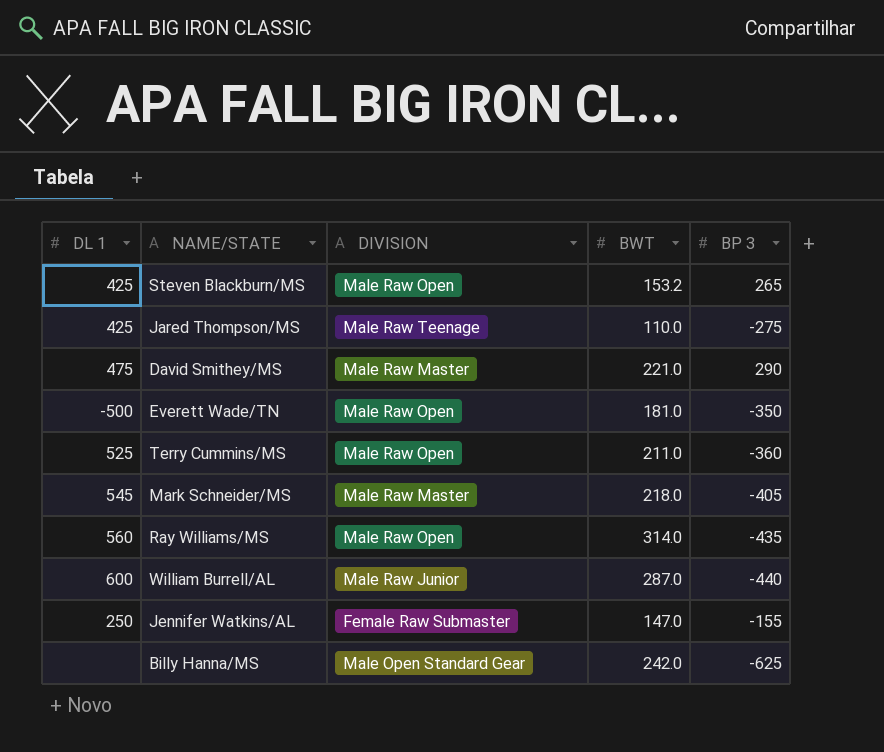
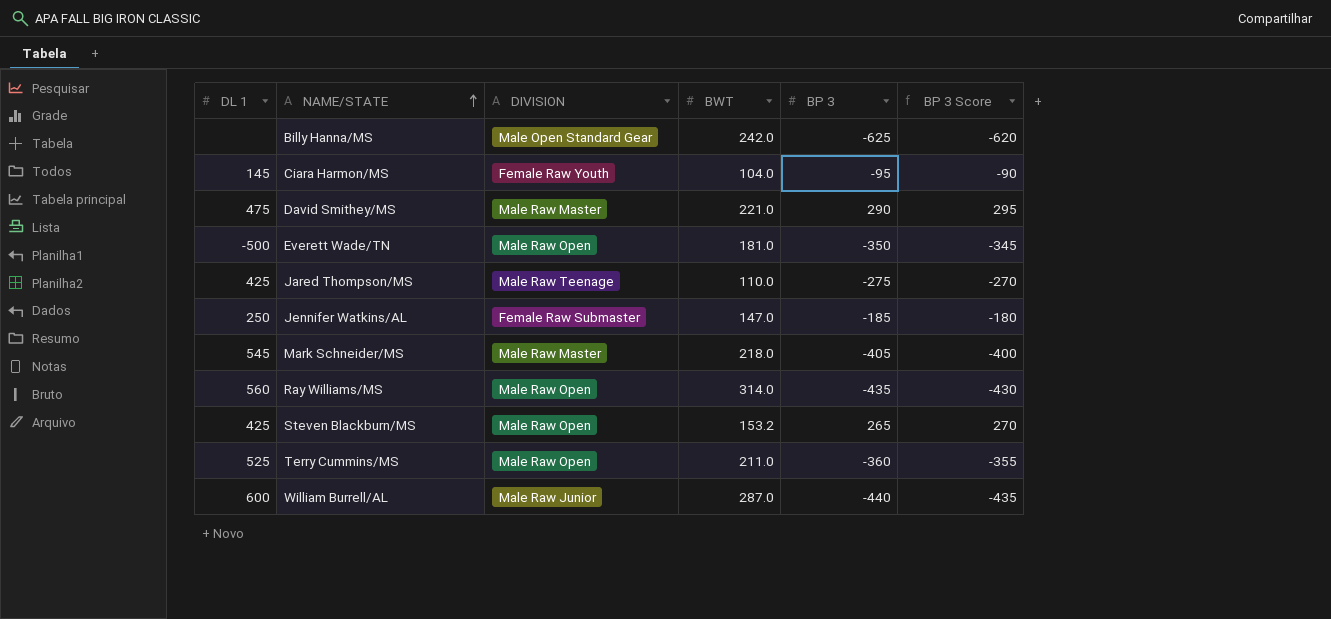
row order: none -> NAME/STATE ascending
column BP 3 Score | formula: none -> [BP 3] + 5
row Ciara Harmon/MS: none -> 145 | Female Raw Youth | 104.0 | -95 | -90
Jennifer Watkins/AL | BP 3: -155 -> -185

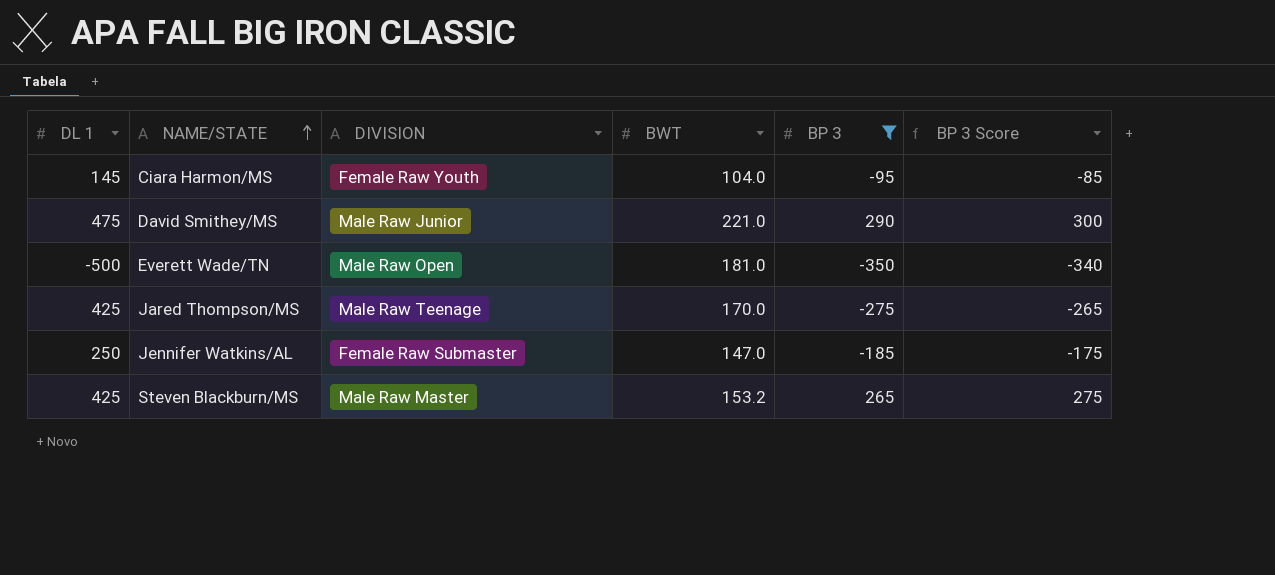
filter: none -> BP 3 >= -350
column BP 3 Score | formula: [BP 3] + 5 -> [BP 3] + 10
David Smithey/MS | DIVISION: Male Raw Master -> Male Raw Junior
Jared Thompson/MS | BWT: 110.0 -> 170.0
Steven Blackburn/MS | DIVISION: Male Raw Open -> Male Raw Master

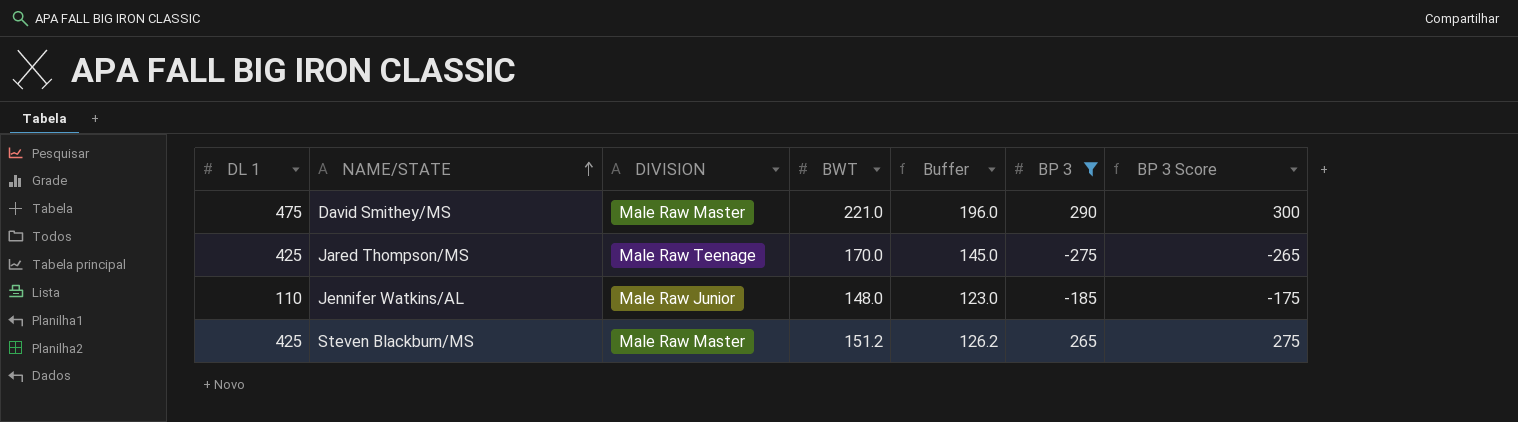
column Buffer | formula: none -> [BWT] - 25
row Ciara Harmon/MS: 145 | Female Raw Youth | 104.0 | -95 | -85 -> none
row Everett Wade/TN: -500 | Male Raw Open | 181.0 | -350 | -340 -> none
David Smithey/MS | DIVISION: Male Raw Junior -> Male Raw Master
Jennifer Watkins/AL | DL 1: 250 -> 110
Jennifer Watkins/AL | DIVISION: Female Raw Submaster -> Male Raw Junior
Jennifer Watkins/AL | BWT: 147.0 -> 148.0
Steven Blackburn/MS | BWT: 153.2 -> 151.2

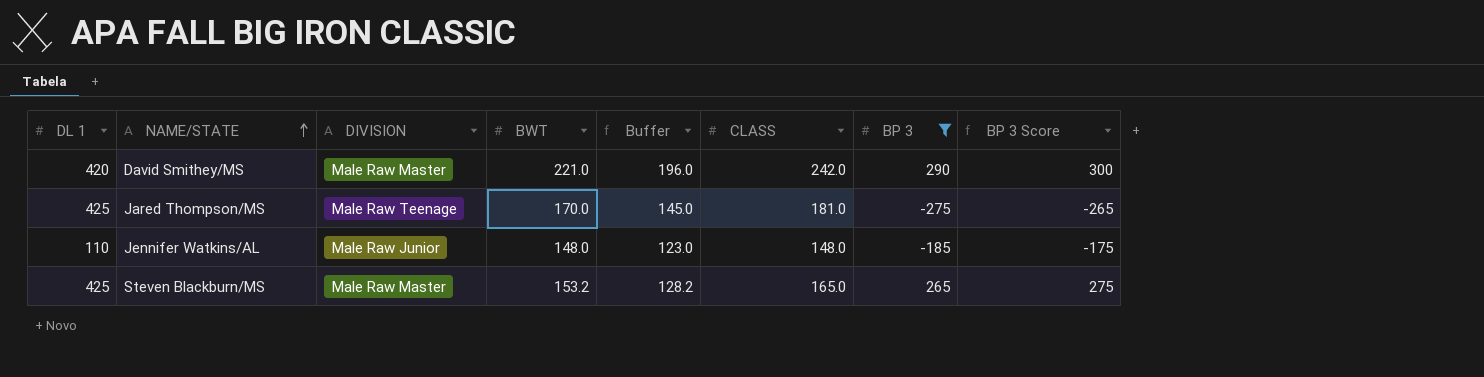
column CLASS | position: none -> 6
David Smithey/MS | DL 1: 475 -> 420
Steven Blackburn/MS | BWT: 151.2 -> 153.2
Steven Blackburn/MS | Buffer: 126.2 -> 128.2

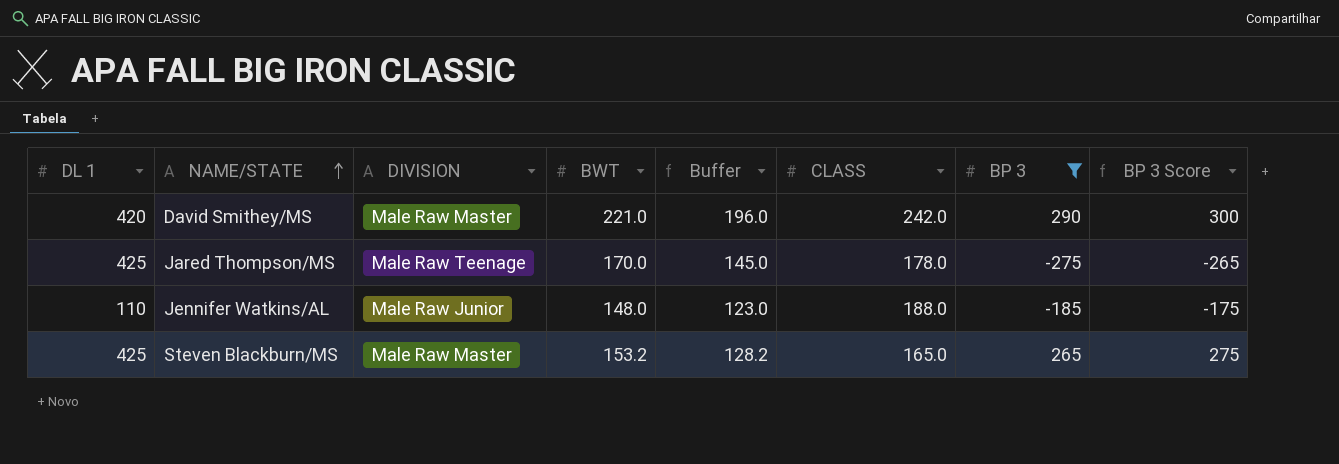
Jared Thompson/MS | CLASS: 181.0 -> 178.0
Jennifer Watkins/AL | CLASS: 148.0 -> 188.0

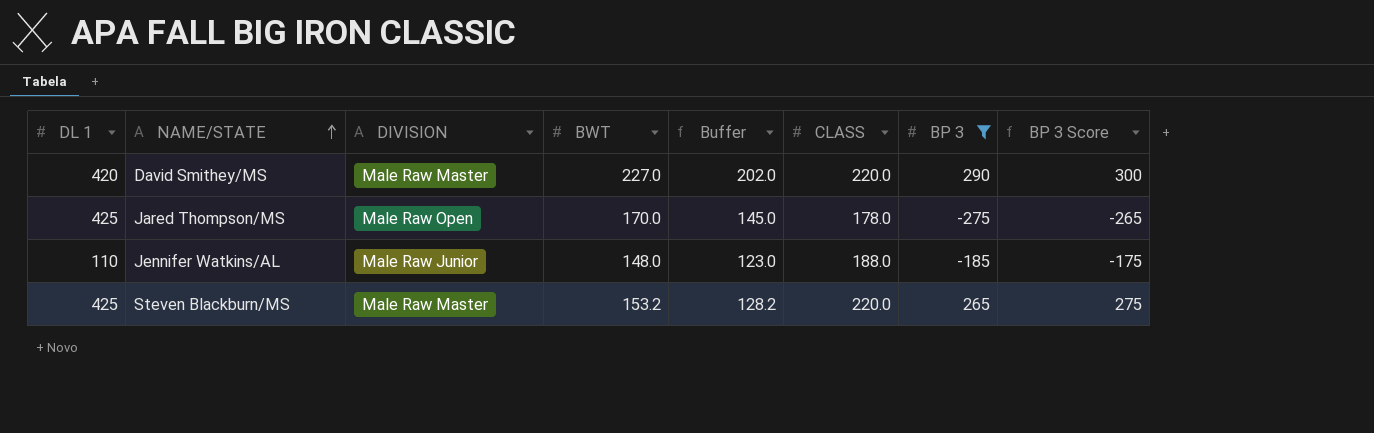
David Smithey/MS | BWT: 221.0 -> 227.0
David Smithey/MS | Buffer: 196.0 -> 202.0
David Smithey/MS | CLASS: 242.0 -> 220.0
Jared Thompson/MS | DIVISION: Male Raw Teenage -> Male Raw Open
Steven Blackburn/MS | CLASS: 165.0 -> 220.0

